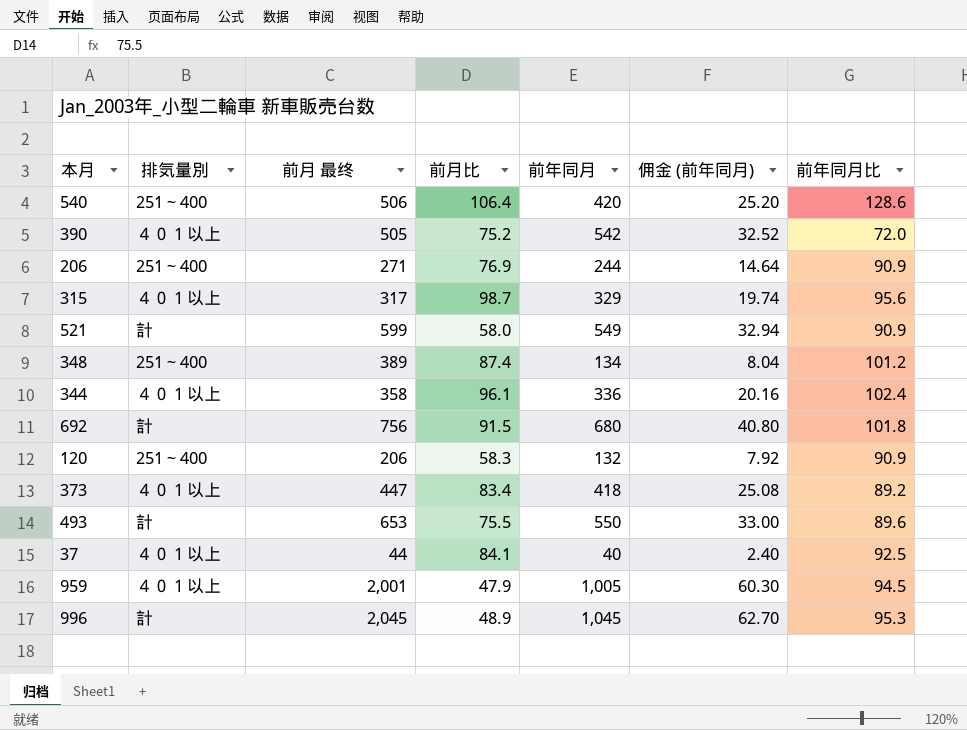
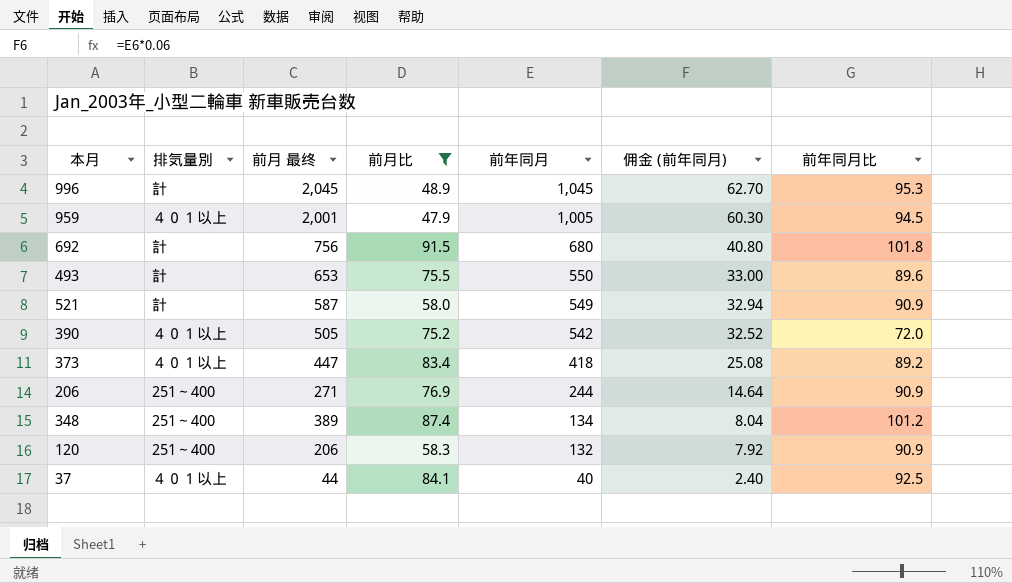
filter: none -> 前月比 <= 91.5
row order: none -> 前年同月 descending
521 | 前月 最终: 599 -> 587

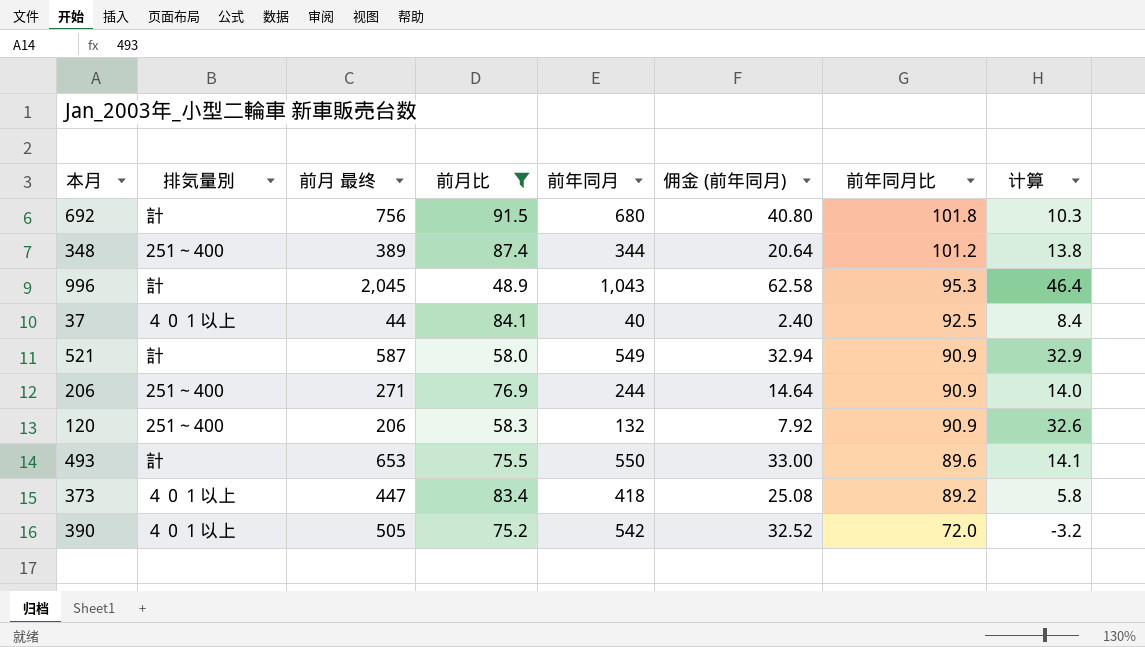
row order: 前年同月 descending -> 前年同月比 descending
column 计算 | formula: none -> [前年同月比] - [前月比]
row 959: ４０１以上 | 2,001 | 47.9 | 1,005 | 60.30 | 94.5 -> none
348 | 前年同月: 134 -> 344
348 | 佣金 (前年同月): 8.04 -> 20.64
996 | 前年同月: 1,045 -> 1,043
996 | 佣金 (前年同月): 62.70 -> 62.58

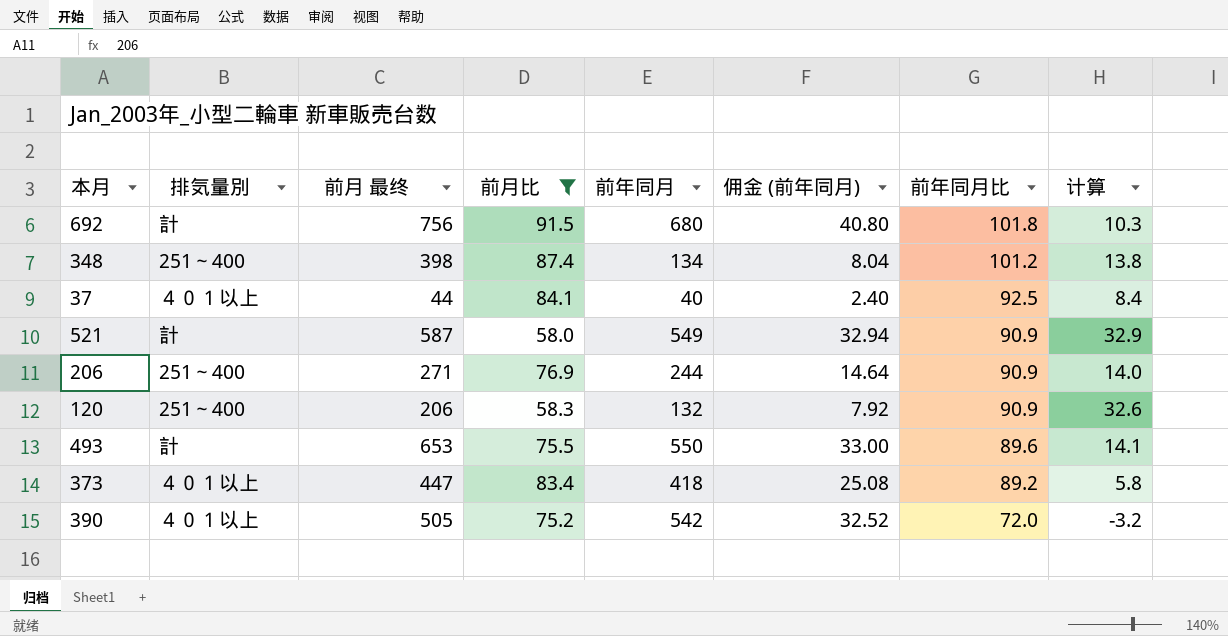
row 996: 計 | 2,045 | 48.9 | 1,043 | 62.58 | 95.3 | 46.4 -> none
348 | 前月 最终: 389 -> 398
348 | 前年同月: 344 -> 134
348 | 佣金 (前年同月): 20.64 -> 8.04

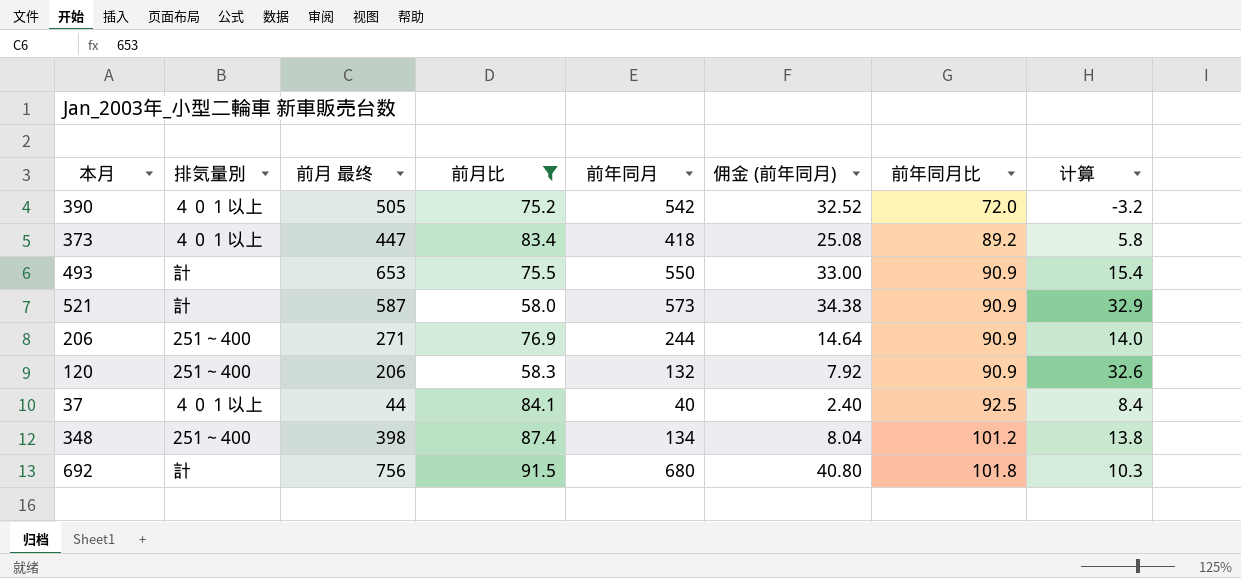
row order: 前年同月比 descending -> 前年同月比 ascending
493 | 前年同月比: 89.6 -> 90.9
493 | 计算: 14.1 -> 15.4
521 | 前年同月: 549 -> 573
521 | 佣金 (前年同月): 32.94 -> 34.38

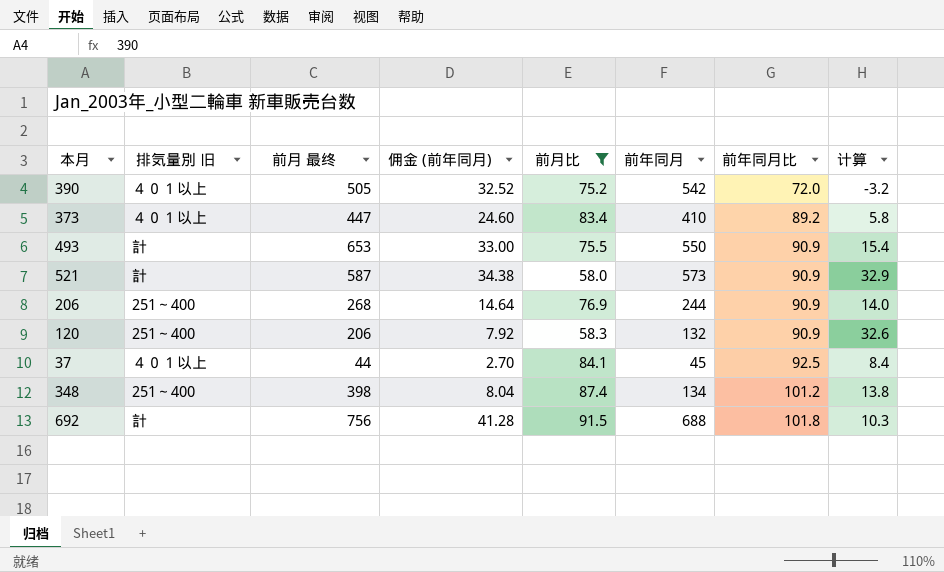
column name: 排気量別 -> 排気量別 旧
column 佣金 (前年同月) | position: 6 -> 4
373 | 佣金 (前年同月): 25.08 -> 24.60
373 | 前年同月: 418 -> 410
206 | 前月 最终: 271 -> 268
37 | 佣金 (前年同月): 2.40 -> 2.70
37 | 前年同月: 40 -> 45
692 | 佣金 (前年同月): 40.80 -> 41.28
692 | 前年同月: 680 -> 688

